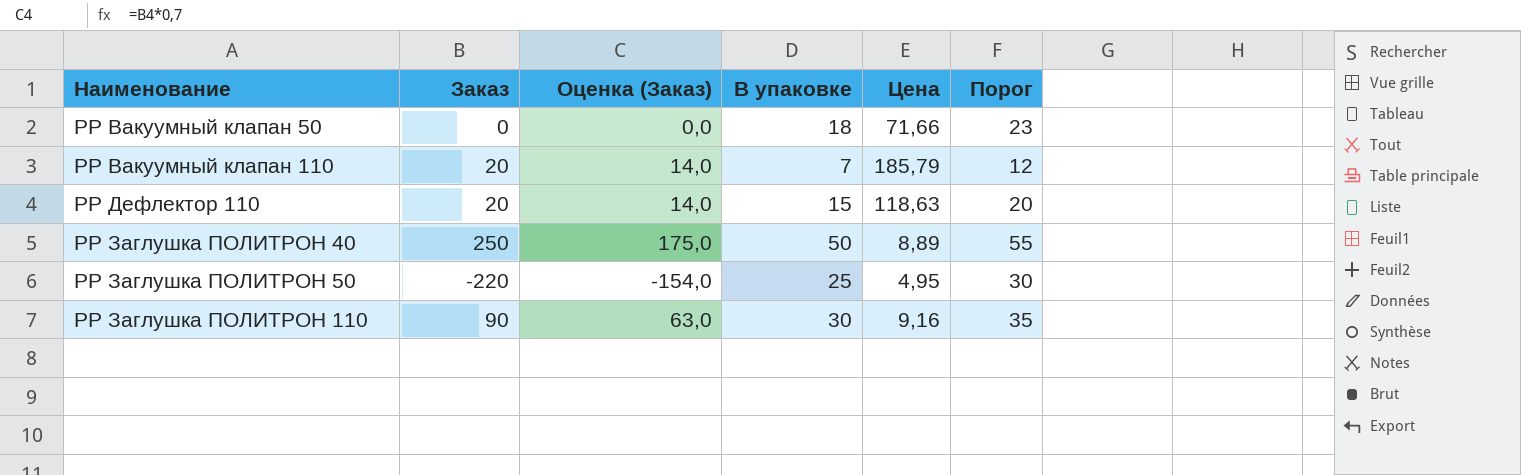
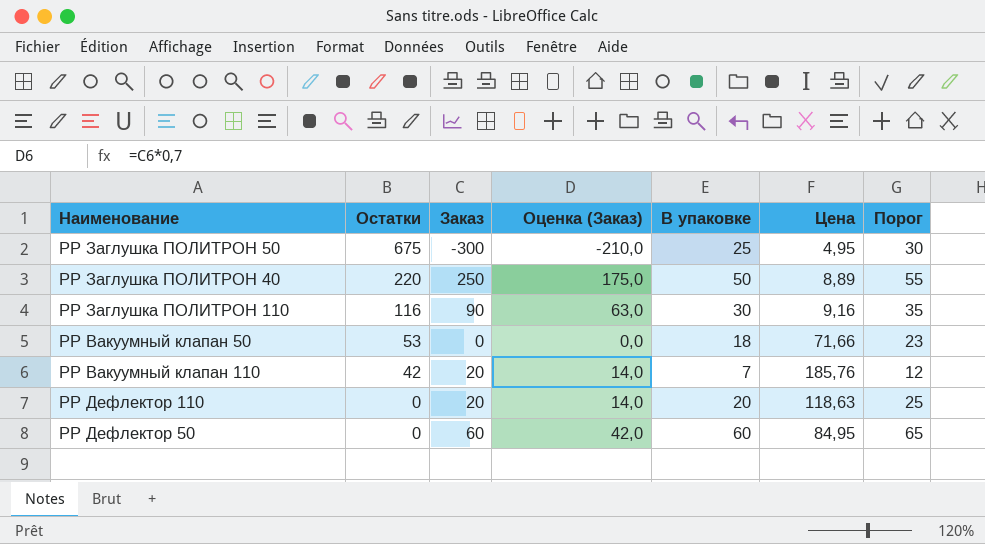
row order: Наименование ascending -> Остатки descending
column Остатки | position: none -> 2
РР Заглушка ПОЛИТРОН 50 | Заказ: -220 -> -300
РР Заглушка ПОЛИТРОН 50 | Оценка (Заказ): -154,0 -> -210,0
PP Вакуумный клапан 110 | Цена: 185,79 -> 185,76
РР Дефлектор 110 | В упаковке: 15 -> 20
РР Дефлектор 110 | Порог: 20 -> 25
row PP Дефлектор 50: none -> 0 | 60 | 42,0 | 60 | 84,95 | 65

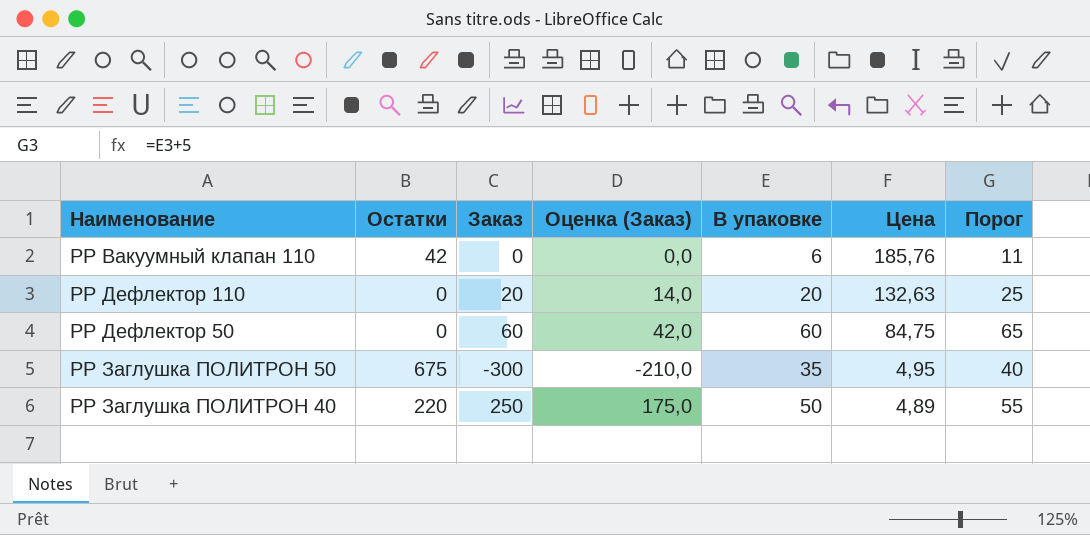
row order: Остатки descending -> Цена descending
row РР Заглушка ПОЛИТРОН 110: 116 | 90 | 63,0 | 30 | 9,16 | 35 -> none
row PP Вакуумный клапан 50: 53 | 0 | 0,0 | 18 | 71,66 | 23 -> none
PP Вакуумный клапан 110 | Заказ: 20 -> 0
PP Вакуумный клапан 110 | Оценка (Заказ): 14,0 -> 0,0
PP Вакуумный клапан 110 | В упаковке: 7 -> 6
PP Вакуумный клапан 110 | Порог: 12 -> 11
РР Дефлектор 110 | Цена: 118,63 -> 132,63
PP Дефлектор 50 | Цена: 84,95 -> 84,75
РР Заглушка ПОЛИТРОН 50 | В упаковке: 25 -> 35
РР Заглушка ПОЛИТРОН 50 | Порог: 30 -> 40
РР Заглушка ПОЛИТРОН 40 | Цена: 8,89 -> 4,89

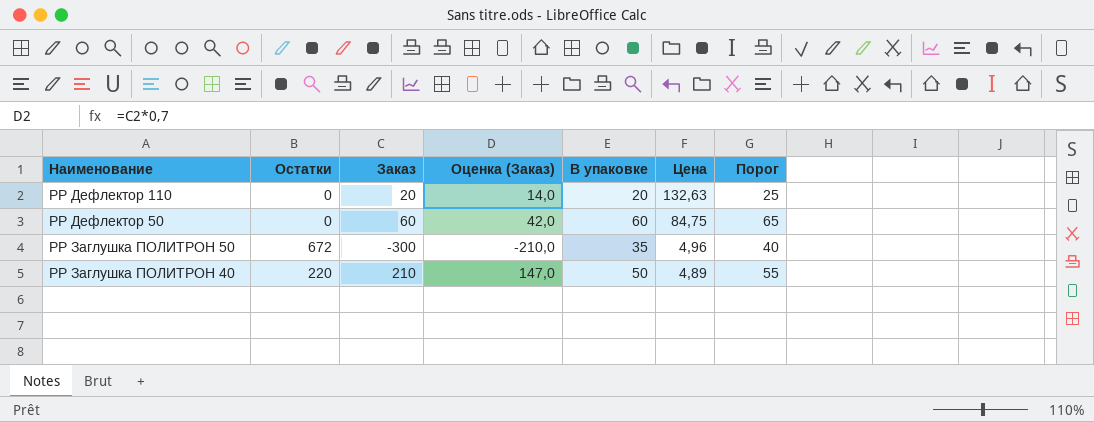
row PP Вакуумный клапан 110: 42 | 0 | 0,0 | 6 | 185,76 | 11 -> none
РР Заглушка ПОЛИТРОН 50 | Остатки: 675 -> 672
РР Заглушка ПОЛИТРОН 50 | Цена: 4,95 -> 4,96
РР Заглушка ПОЛИТРОН 40 | Заказ: 250 -> 210
РР Заглушка ПОЛИТРОН 40 | Оценка (Заказ): 175,0 -> 147,0

